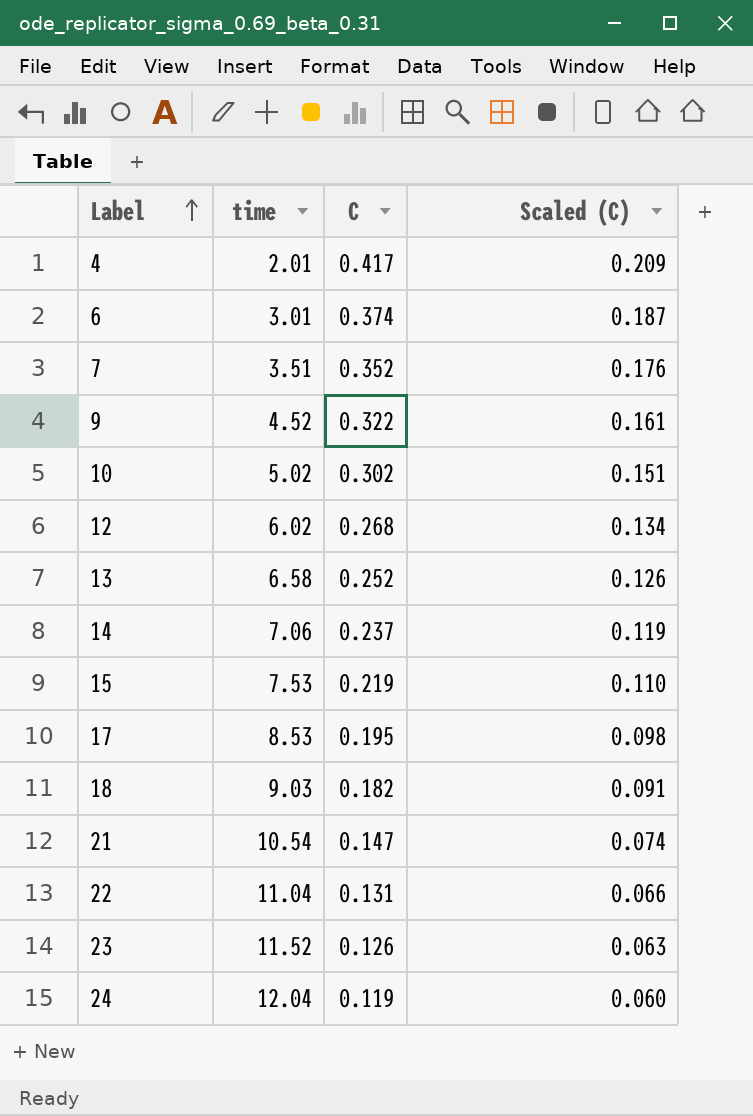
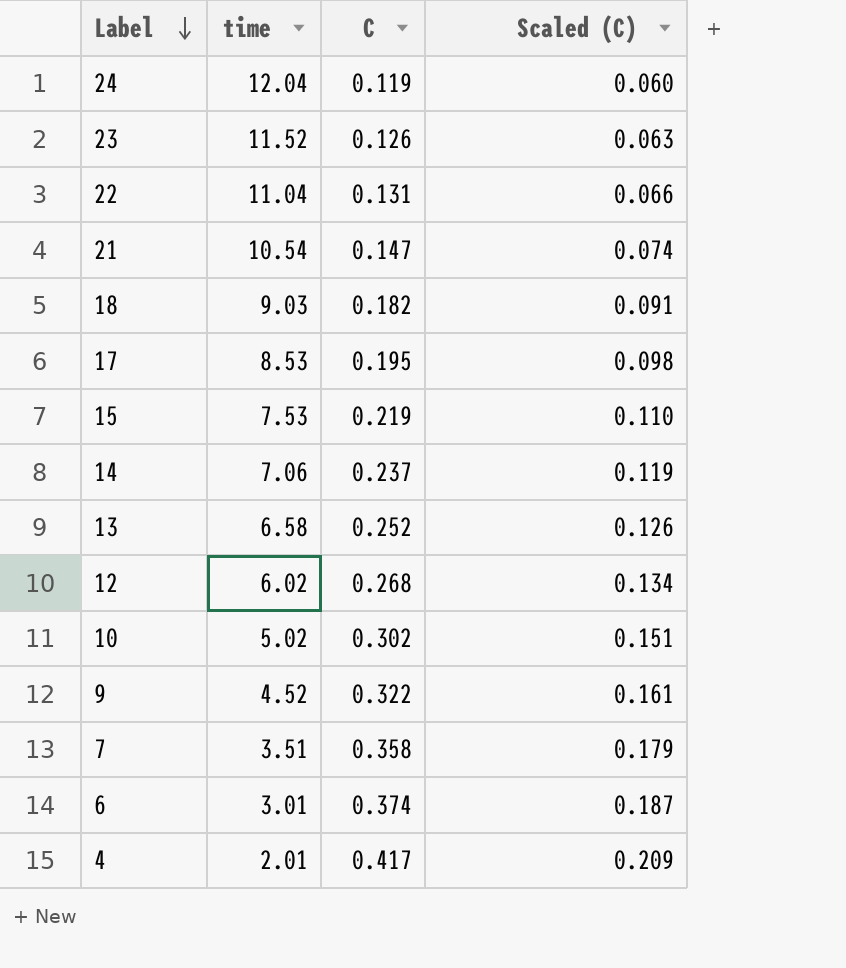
row order: Label ascending -> Label descending
7 | C: 0.352 -> 0.358
7 | Scaled (C): 0.176 -> 0.179

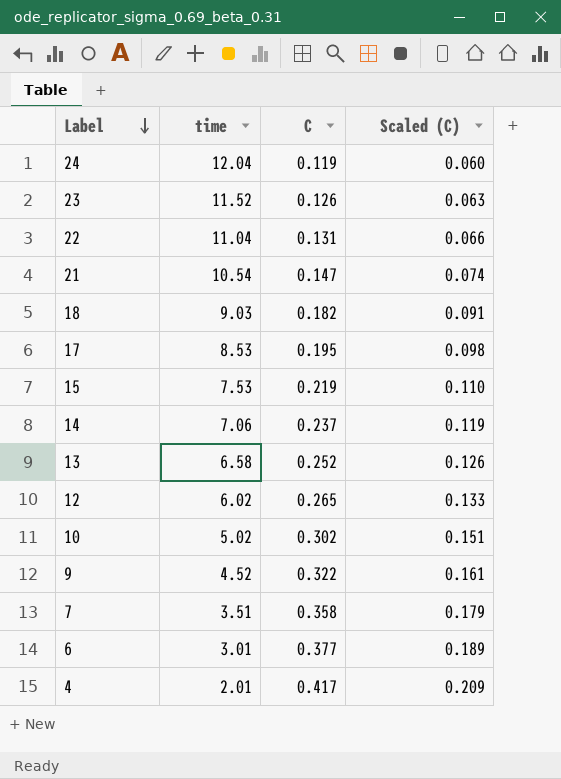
12 | C: 0.268 -> 0.265
12 | Scaled (C): 0.134 -> 0.133
6 | C: 0.374 -> 0.377
6 | Scaled (C): 0.187 -> 0.189

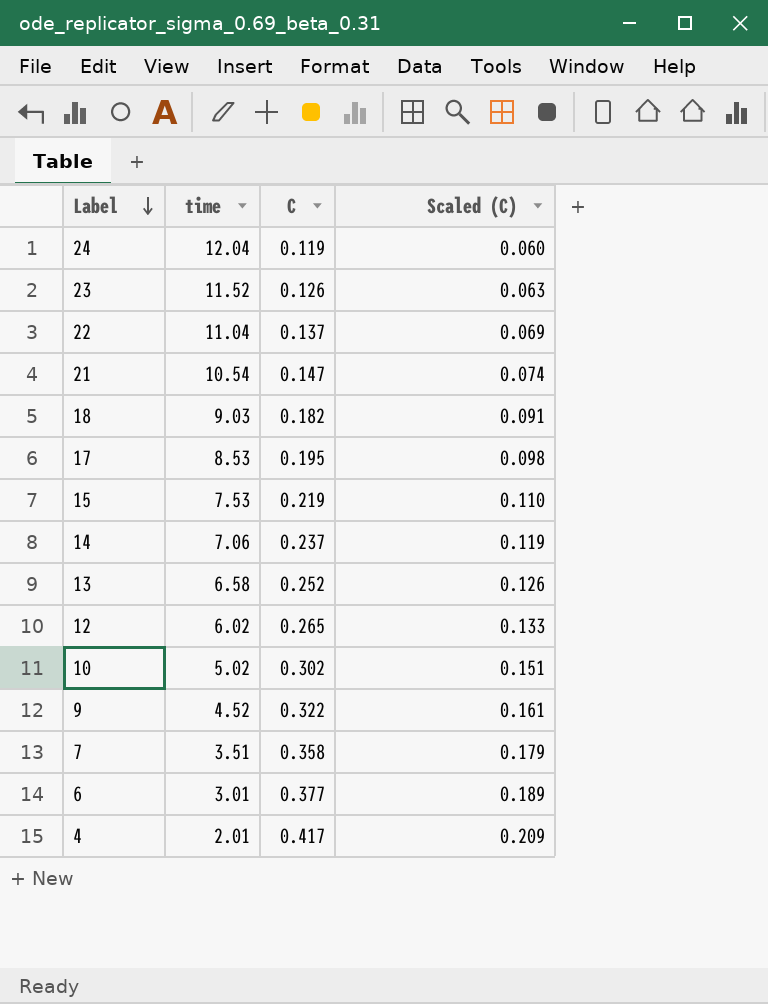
22 | C: 0.131 -> 0.137
22 | Scaled (C): 0.066 -> 0.069

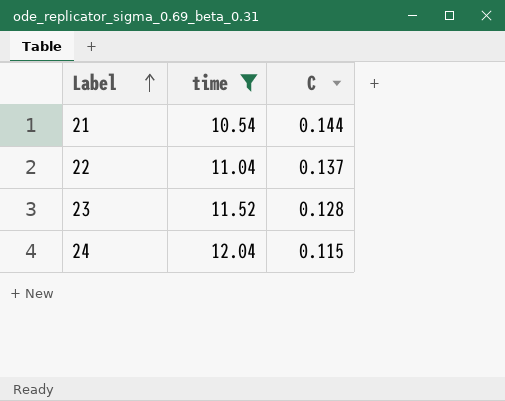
filter: none -> time >= 10.54
row order: Label descending -> Label ascending
column Scaled (C) | formula: [C] * 0.5 -> none
21 | C: 0.147 -> 0.144
23 | C: 0.126 -> 0.128
24 | C: 0.119 -> 0.115

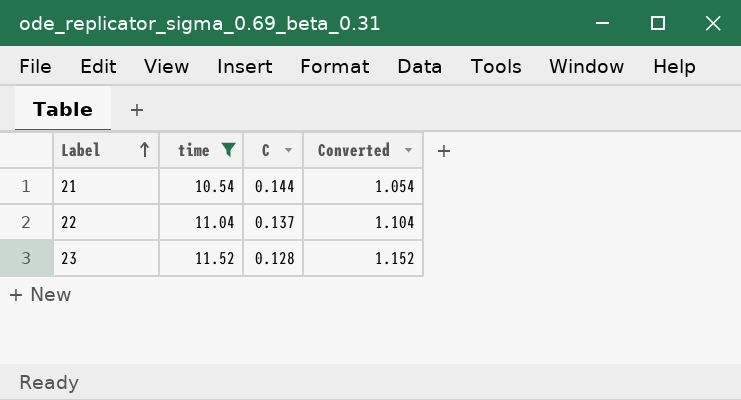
column Converted | formula: none -> [time] * 0.1
row 24: 12.04 | 0.115 -> none

